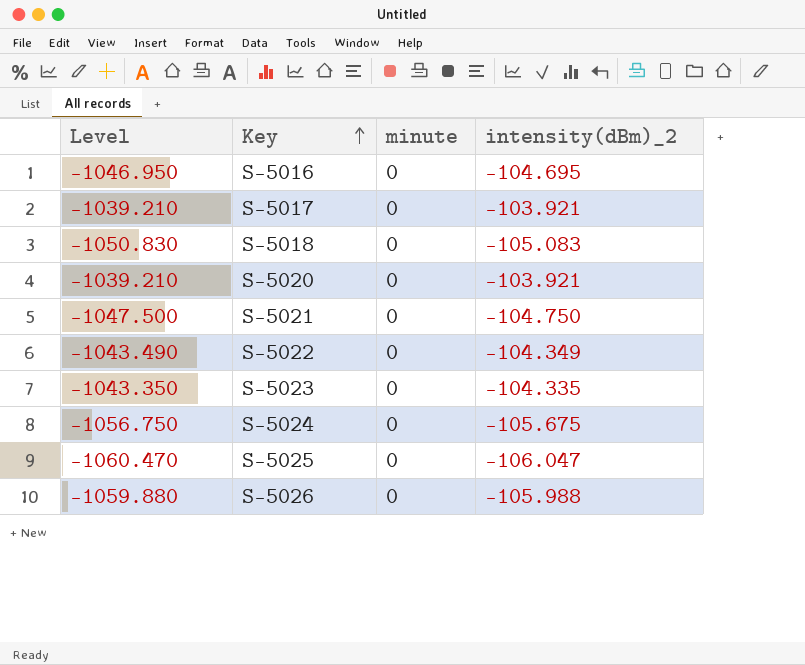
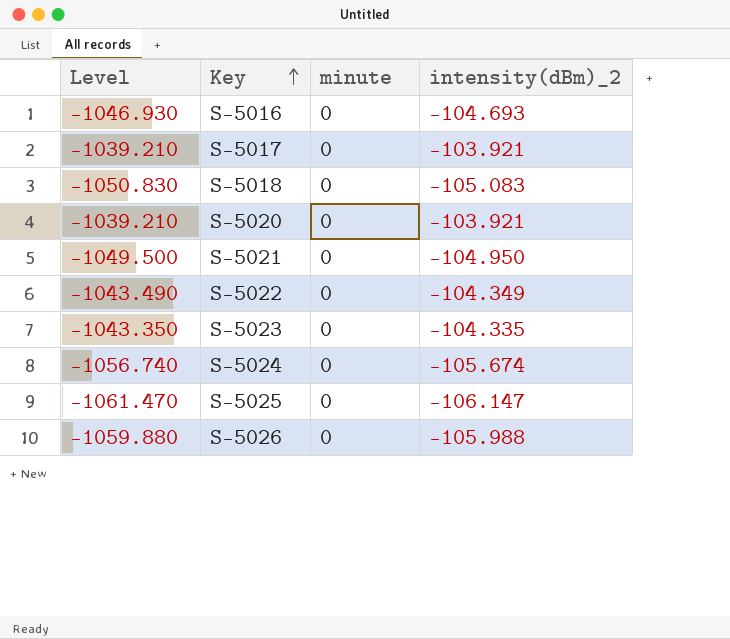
S-5016 | Level: -1046.950 -> -1046.930
S-5016 | intensity(dBm)_2: -104.695 -> -104.693
S-5021 | Level: -1047.500 -> -1049.500
S-5021 | intensity(dBm)_2: -104.750 -> -104.950
S-5024 | Level: -1056.750 -> -1056.740
S-5024 | intensity(dBm)_2: -105.675 -> -105.674
S-5025 | Level: -1060.470 -> -1061.470
S-5025 | intensity(dBm)_2: -106.047 -> -106.147

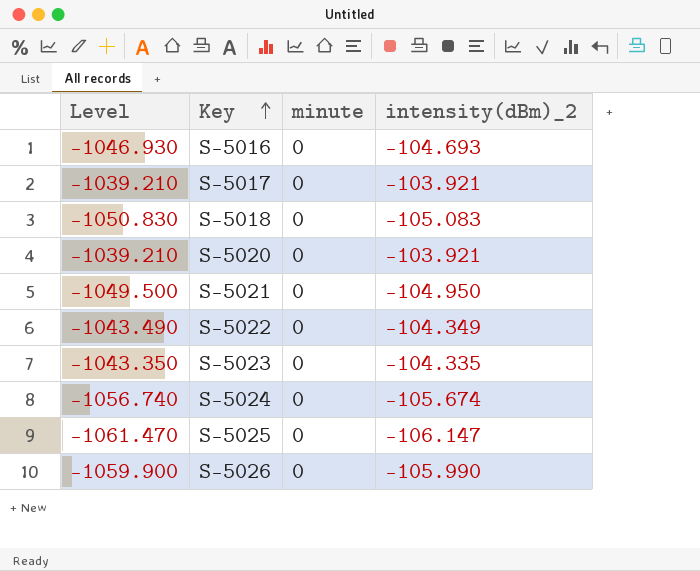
S-5026 | Level: -1059.880 -> -1059.900
S-5026 | intensity(dBm)_2: -105.988 -> -105.990

